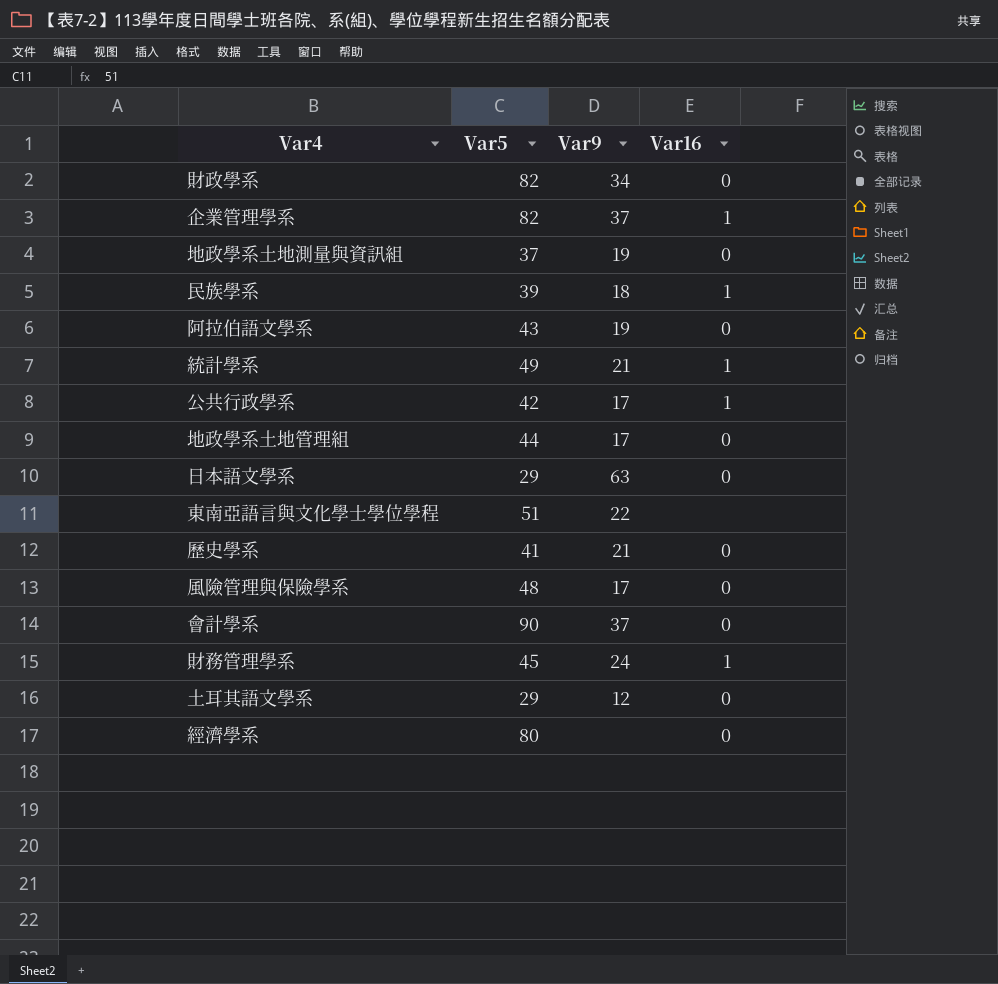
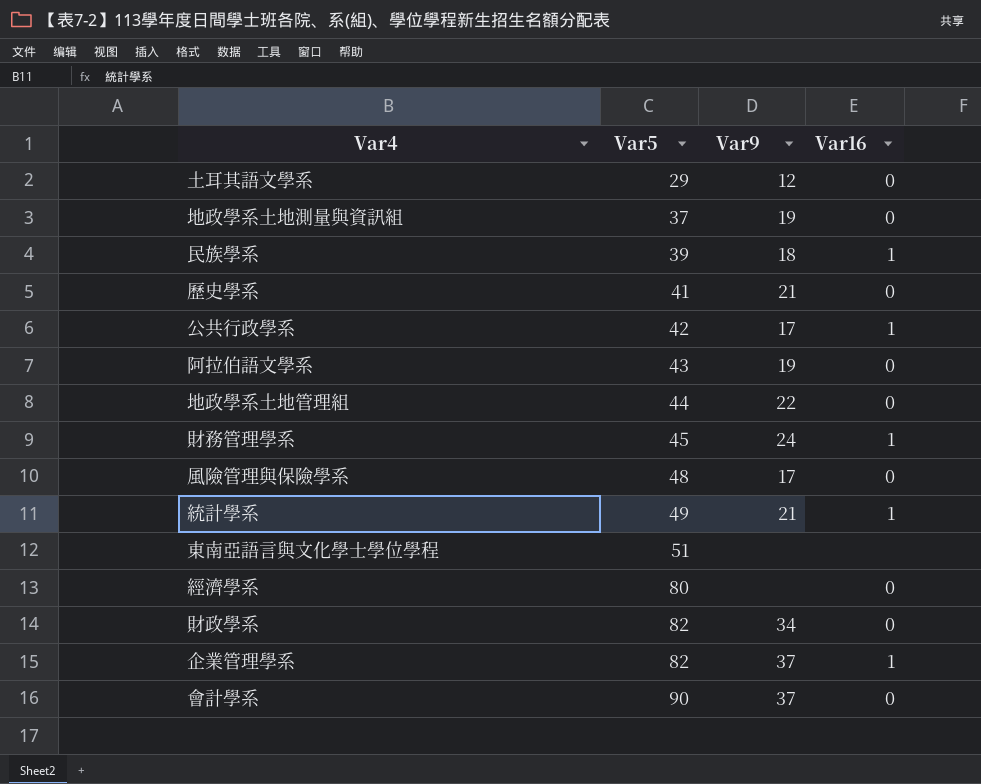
row order: none -> Var5 ascending
row 日本語文學系: 29 | 63 | 0 -> none
地政學系土地管理組 | Var9: 17 -> 22
東南亞語言與文化學士學位學程 | Var9: 22 -> none

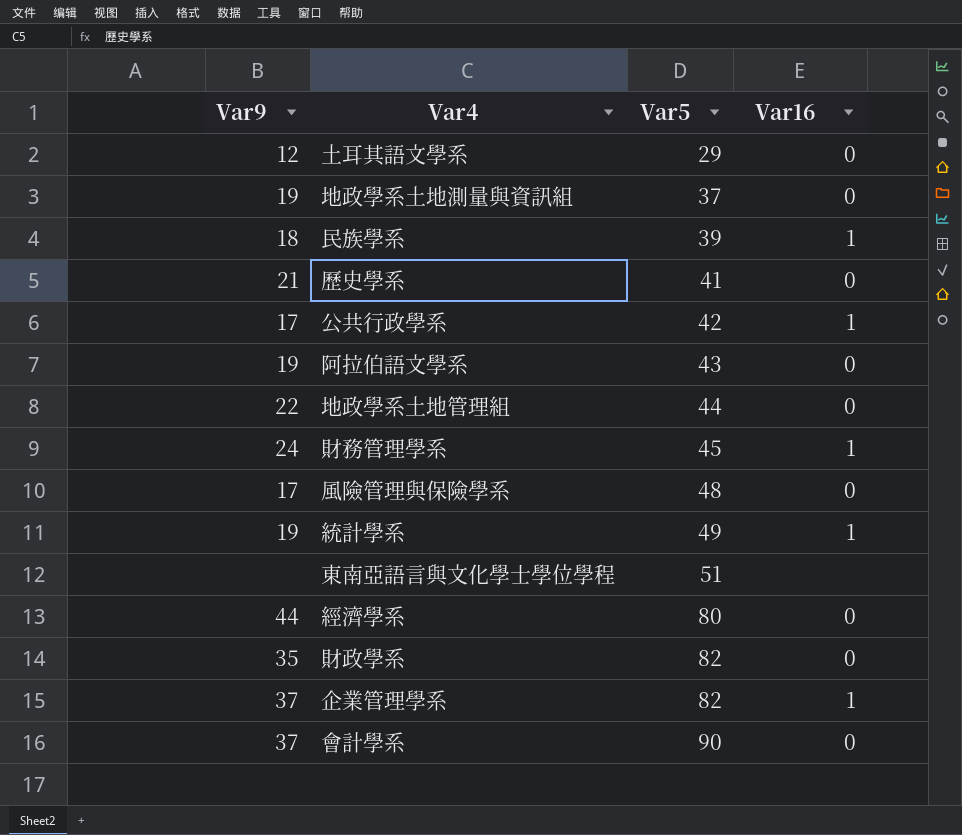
column Var9 | position: 3 -> 1
統計學系 | Var9: 21 -> 19
經濟學系 | Var9: none -> 44
財政學系 | Var9: 34 -> 35

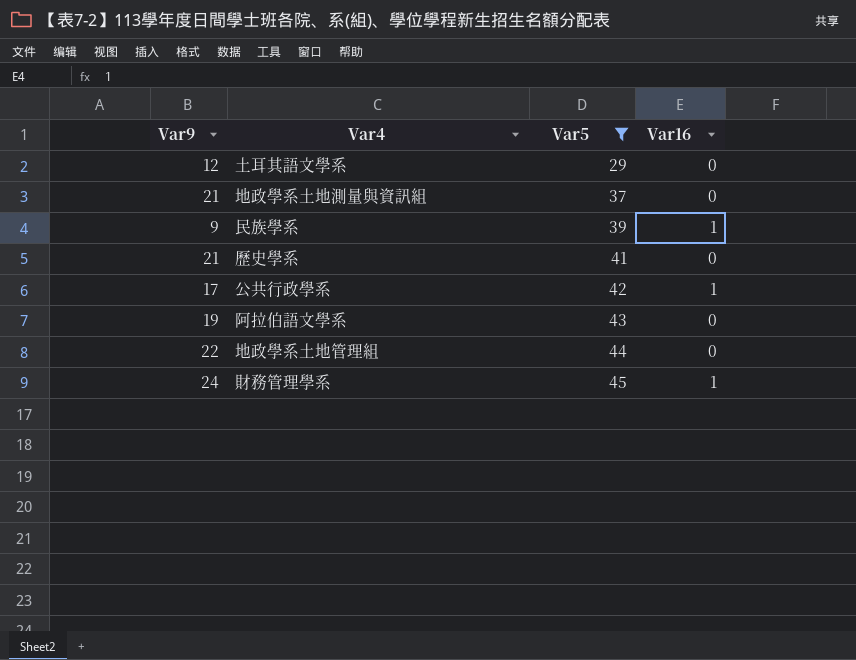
filter: none -> Var5 <= 45
地政學系土地測量與資訊組 | Var9: 19 -> 21
民族學系 | Var9: 18 -> 9

